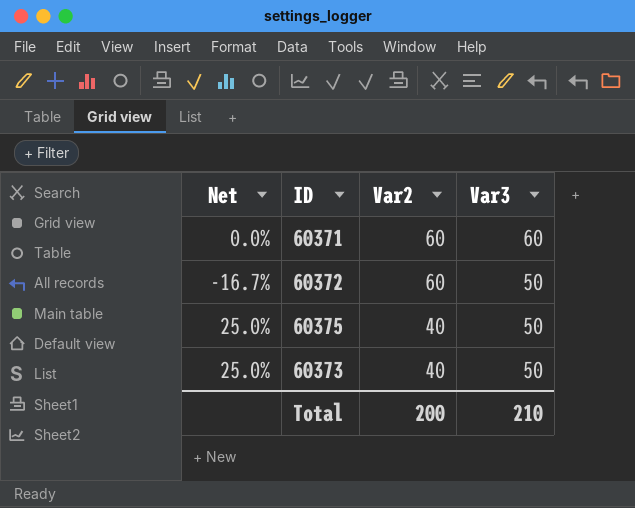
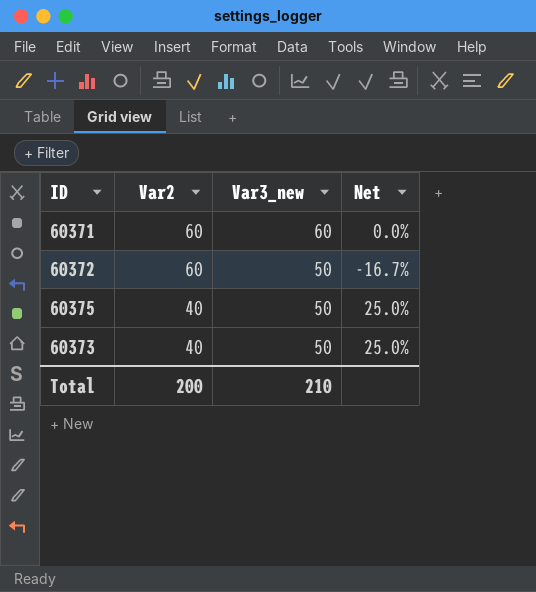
column name: Var3 -> Var3_new
column Net | position: 1 -> 4

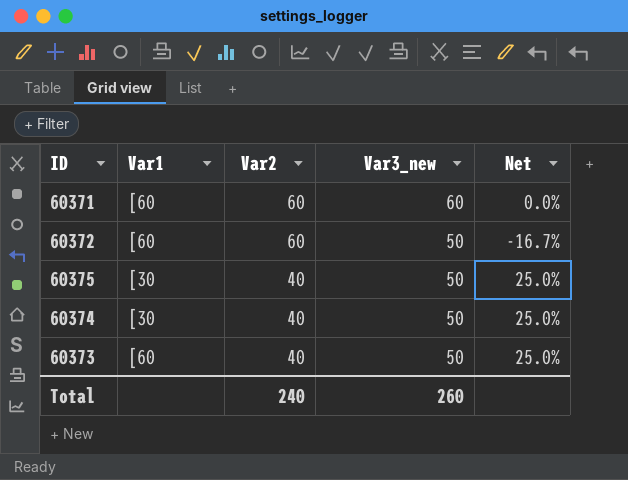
column Var1 | position: none -> 2
row 60374: none -> [30 | 40 | 50 | 25.0%
Total | Var2: 200 -> 240
Total | Var3_new: 210 -> 260

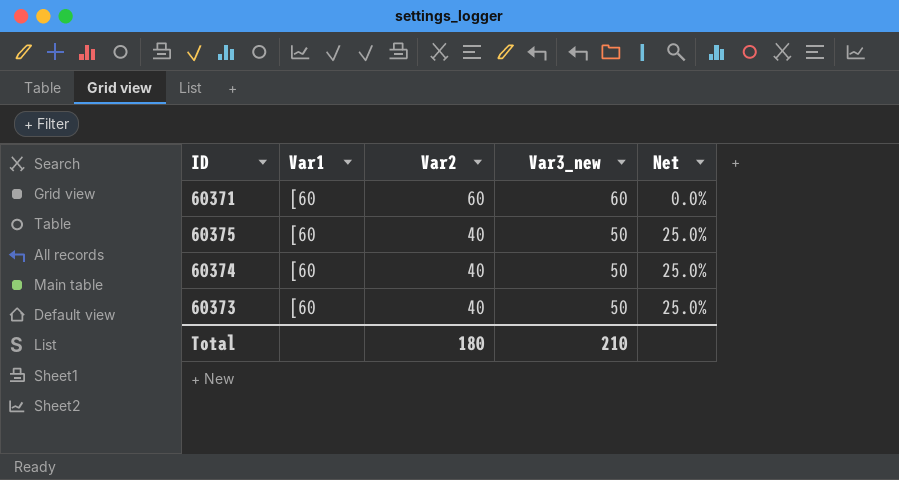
row 60372: [60 | 60 | 50 | -16.7% -> none
60375 | Var1: [30 -> [60
60374 | Var1: [30 -> [60
Total | Var2: 240 -> 180
Total | Var3_new: 260 -> 210

